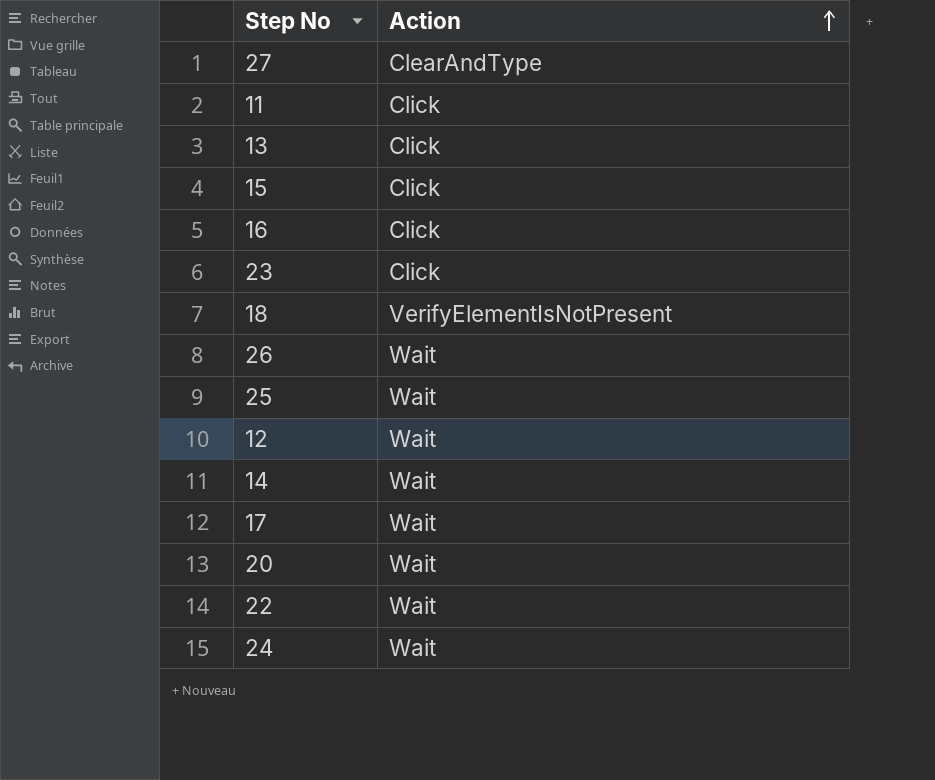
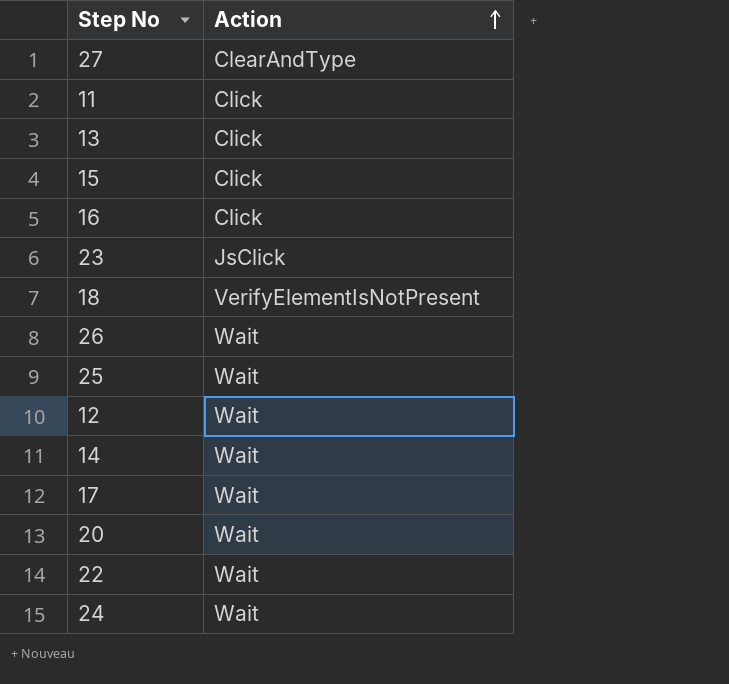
23 | Action: Click -> JsClick

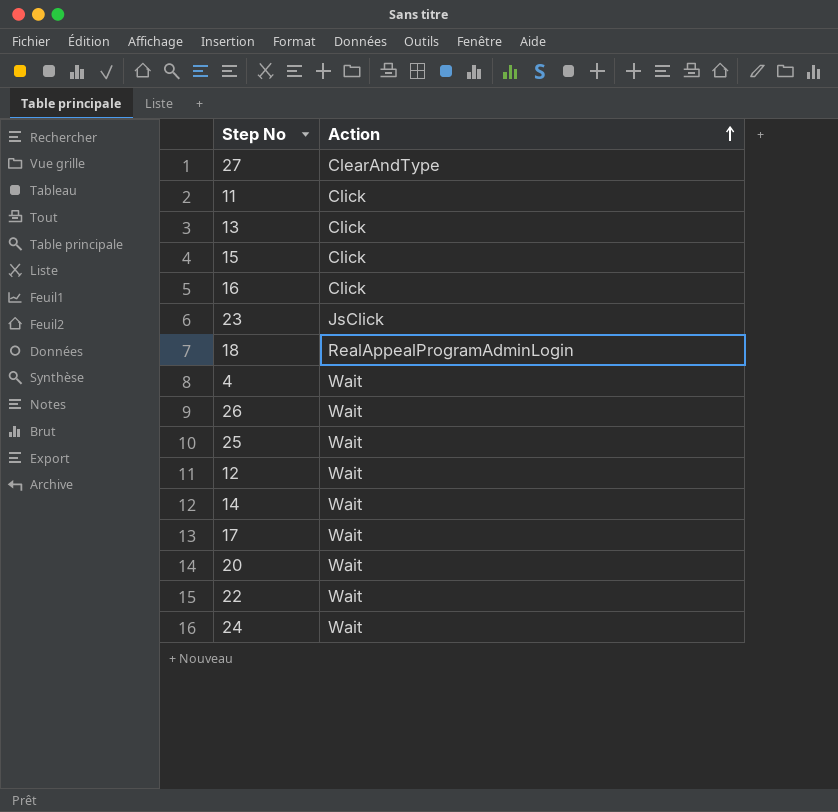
18 | Action: VerifyElementIsNotPresent -> RealAppealProgramAdminLogin
row 4: none -> Wait

